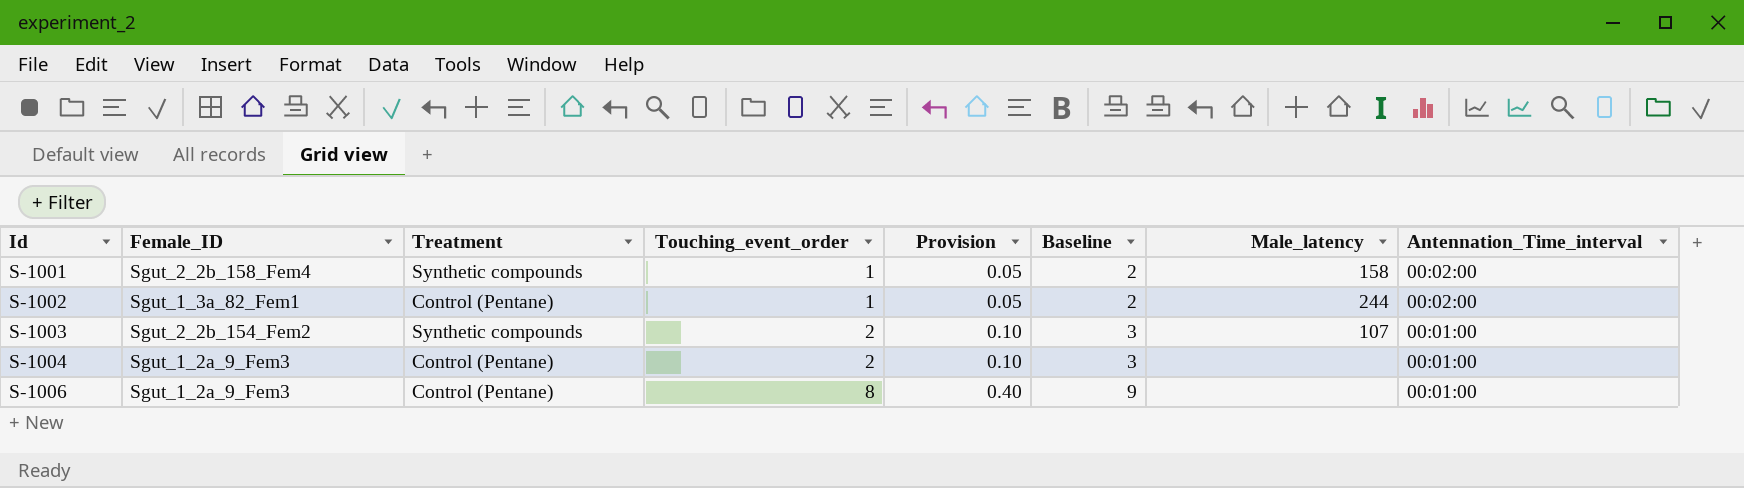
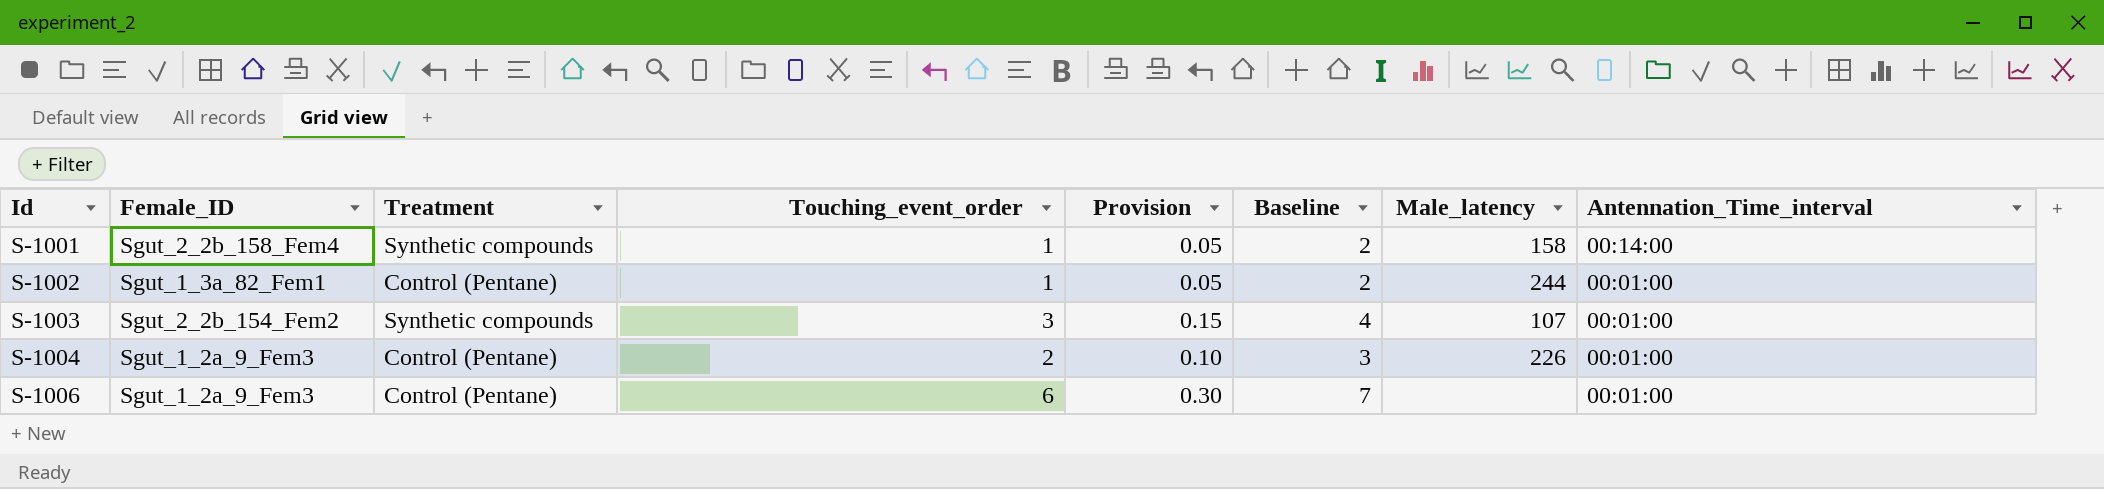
S-1001 | Antennation_Time_interval: 00:02:00 -> 00:14:00
S-1002 | Antennation_Time_interval: 00:02:00 -> 00:01:00
S-1003 | Touching_event_order: 2 -> 3
S-1003 | Provision: 0.10 -> 0.15
S-1003 | Baseline: 3 -> 4
S-1004 | Male_latency: none -> 226
S-1006 | Touching_event_order: 8 -> 6
S-1006 | Provision: 0.40 -> 0.30
S-1006 | Baseline: 9 -> 7

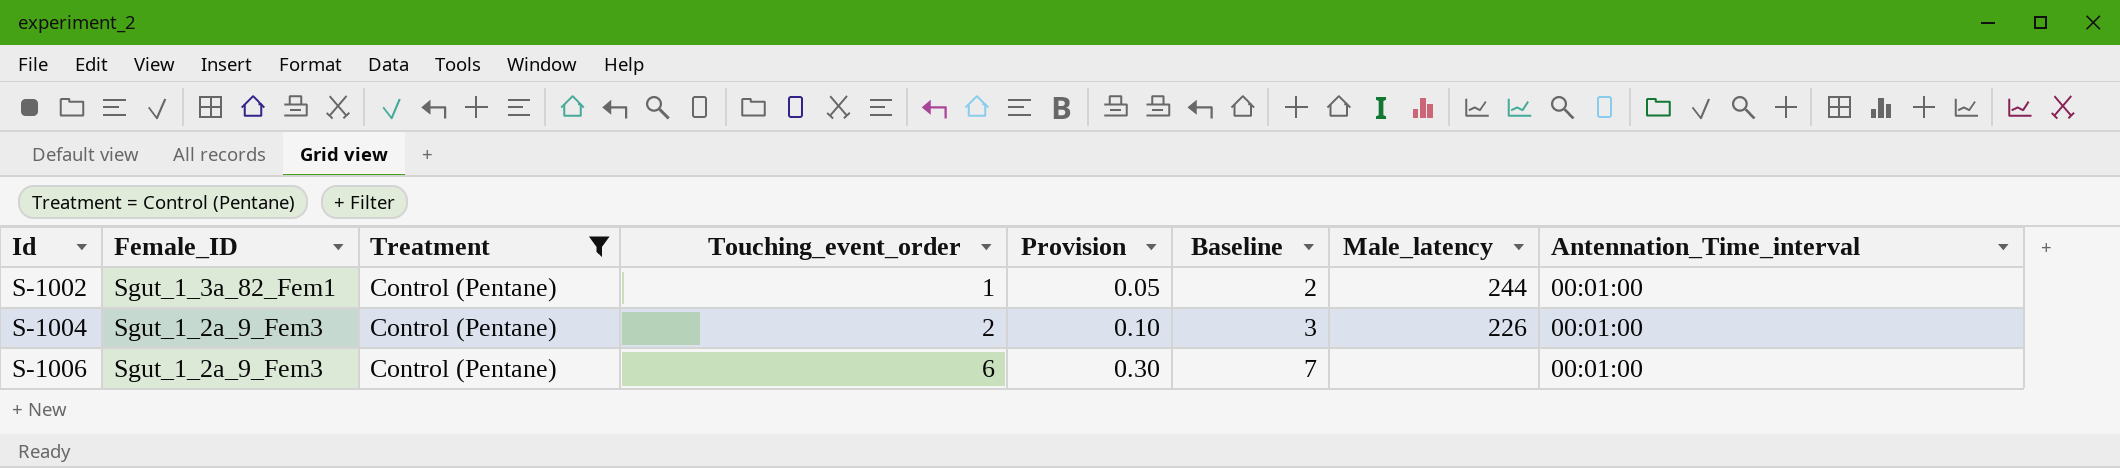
filter: none -> Treatment = Control (Pentane)

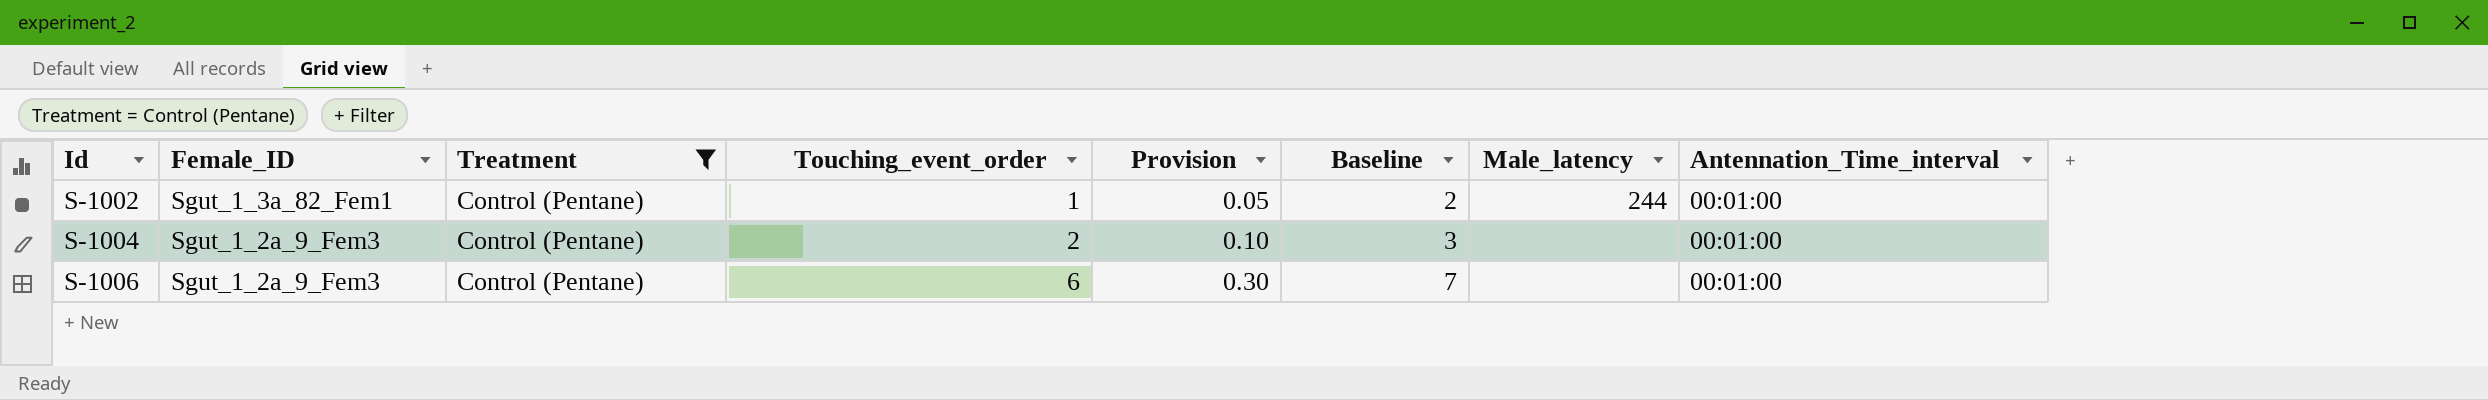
S-1004 | Male_latency: 226 -> none

